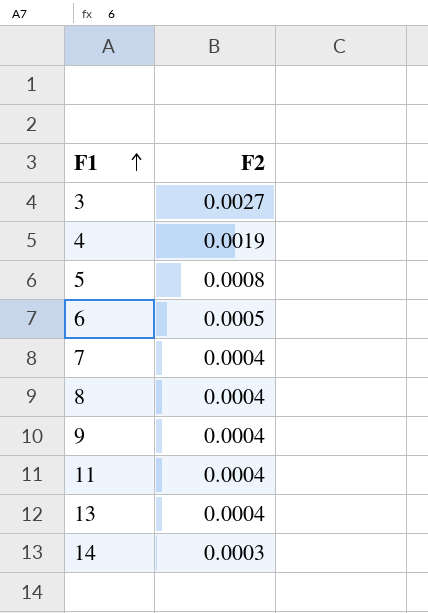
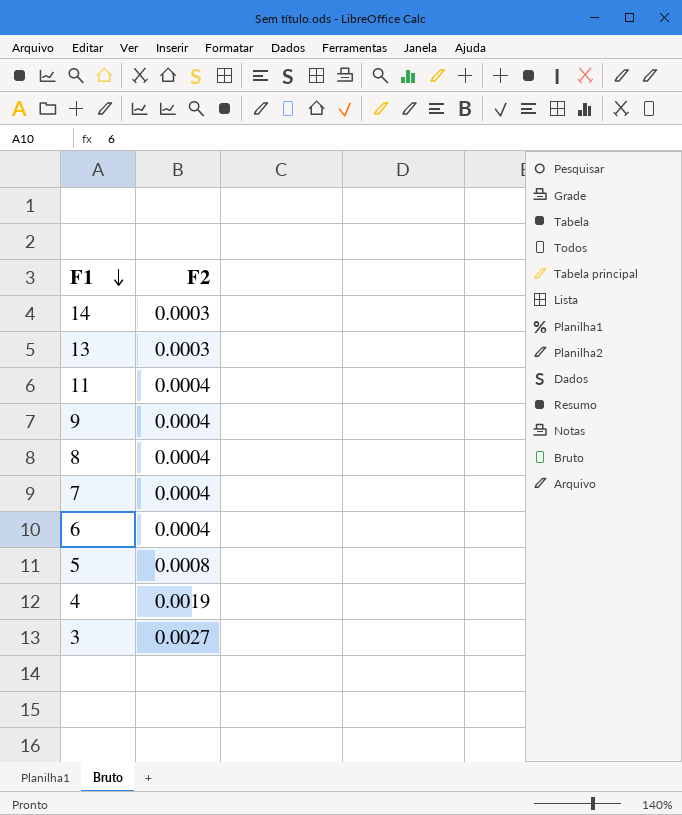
row order: F1 ascending -> F1 descending
13 | F2: 0.0004 -> 0.0003
6 | F2: 0.0005 -> 0.0004

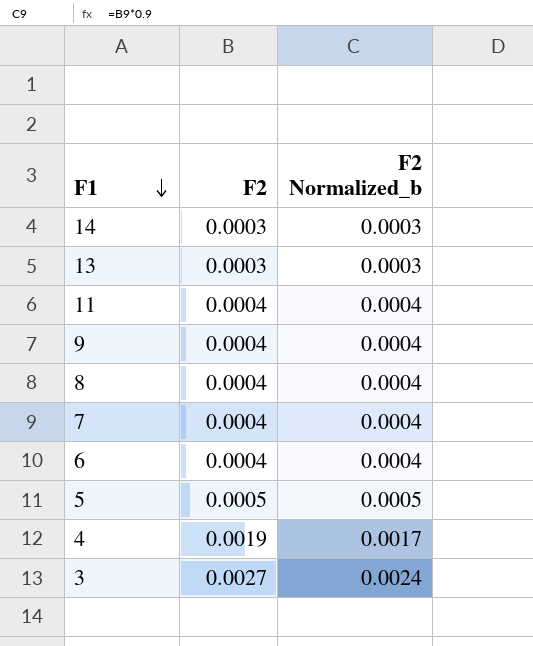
column F2 Normalized_b | formula: none -> [F2] * 0.9
5 | F2: 0.0008 -> 0.0005

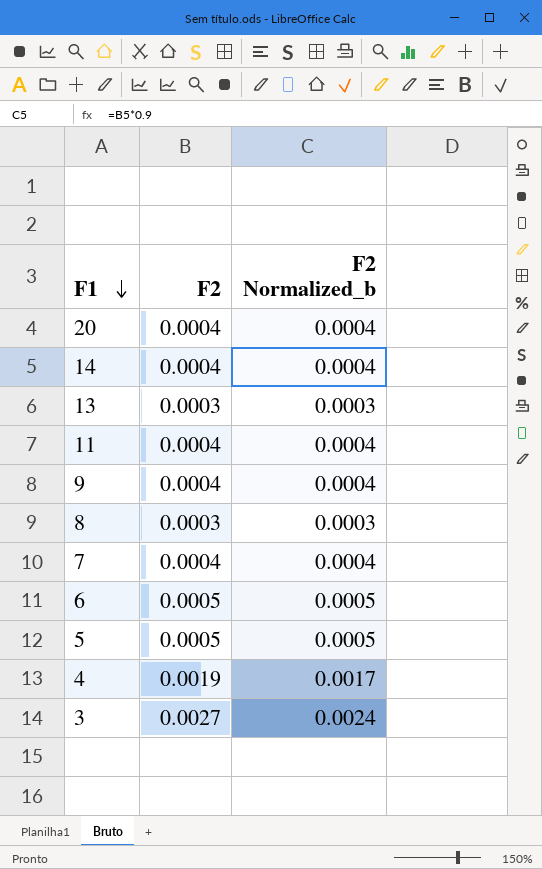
row 20: none -> 0.0004 | 0.0004
14 | F2: 0.0003 -> 0.0004
14 | F2 Normalized_b: 0.0003 -> 0.0004
8 | F2: 0.0004 -> 0.0003
8 | F2 Normalized_b: 0.0004 -> 0.0003
6 | F2: 0.0004 -> 0.0005
6 | F2 Normalized_b: 0.0004 -> 0.0005

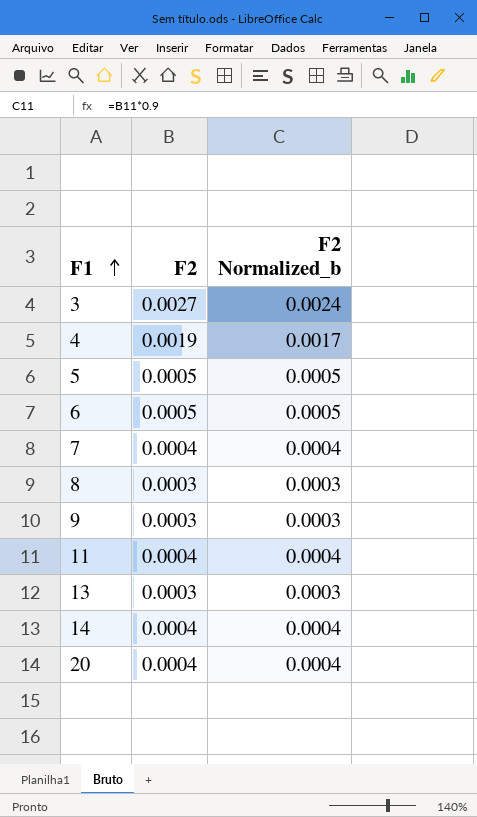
row order: F1 descending -> F1 ascending
9 | F2: 0.0004 -> 0.0003
9 | F2 Normalized_b: 0.0004 -> 0.0003

